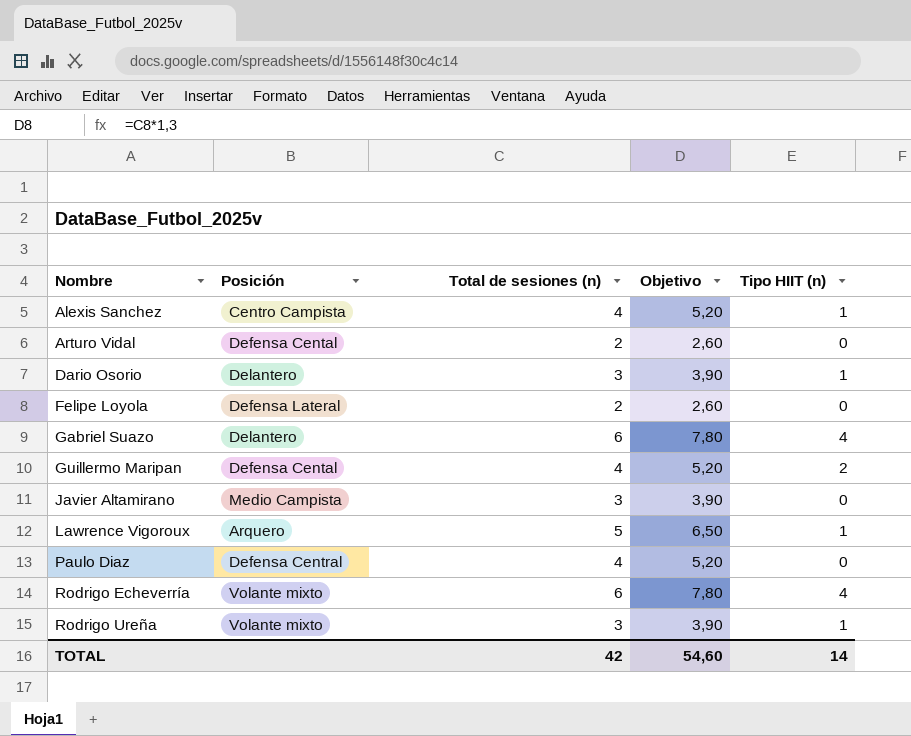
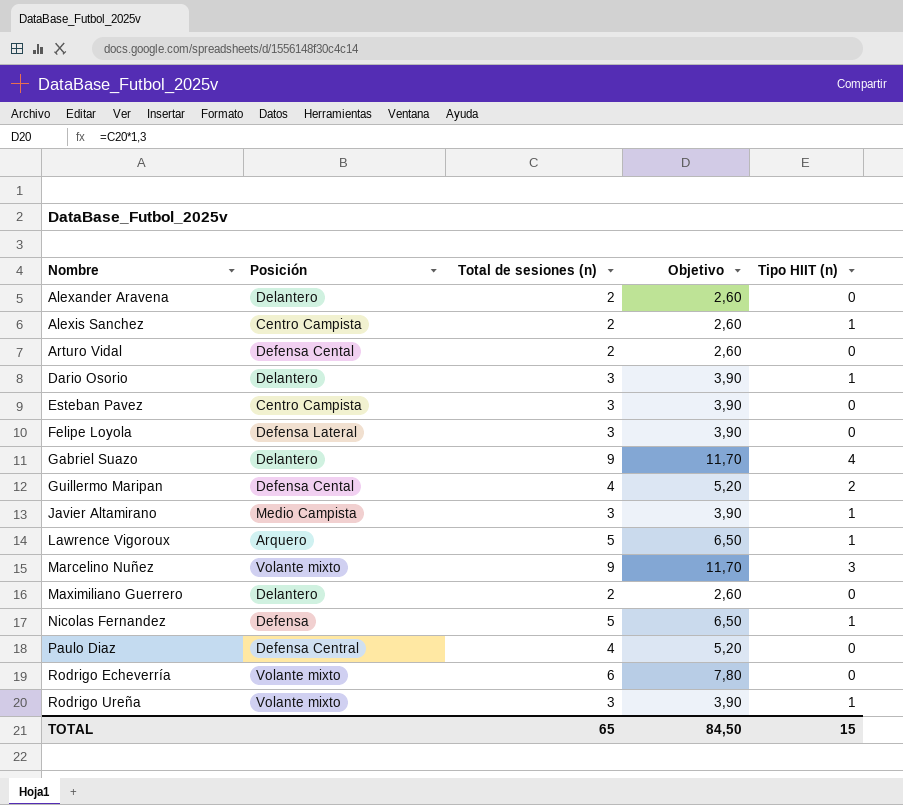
row Alexander Aravena: none -> Delantero | 2 | 2,60 | 0
Alexis Sanchez | Total de sesiones (n): 4 -> 2
Alexis Sanchez | Objetivo: 5,20 -> 2,60
row Esteban Pavez: none -> Centro Campista | 3 | 3,90 | 0
Felipe Loyola | Total de sesiones (n): 2 -> 3
Felipe Loyola | Objetivo: 2,60 -> 3,90
Gabriel Suazo | Total de sesiones (n): 6 -> 9
Gabriel Suazo | Objetivo: 7,80 -> 11,70
Javier Altamirano | Tipo HIIT (n): 0 -> 1
row Marcelino Nuñez: none -> Volante mixto | 9 | 11,70 | 3
row Maximiliano Guerrero: none -> Delantero | 2 | 2,60 | 0
row Nicolas Fernandez: none -> Defensa | 5 | 6,50 | 1
Rodrigo Echeverría | Tipo HIIT (n): 4 -> 0
TOTAL | Total de sesiones (n): 42 -> 65
TOTAL | Objetivo: 54,60 -> 84,50
TOTAL | Tipo HIIT (n): 14 -> 15

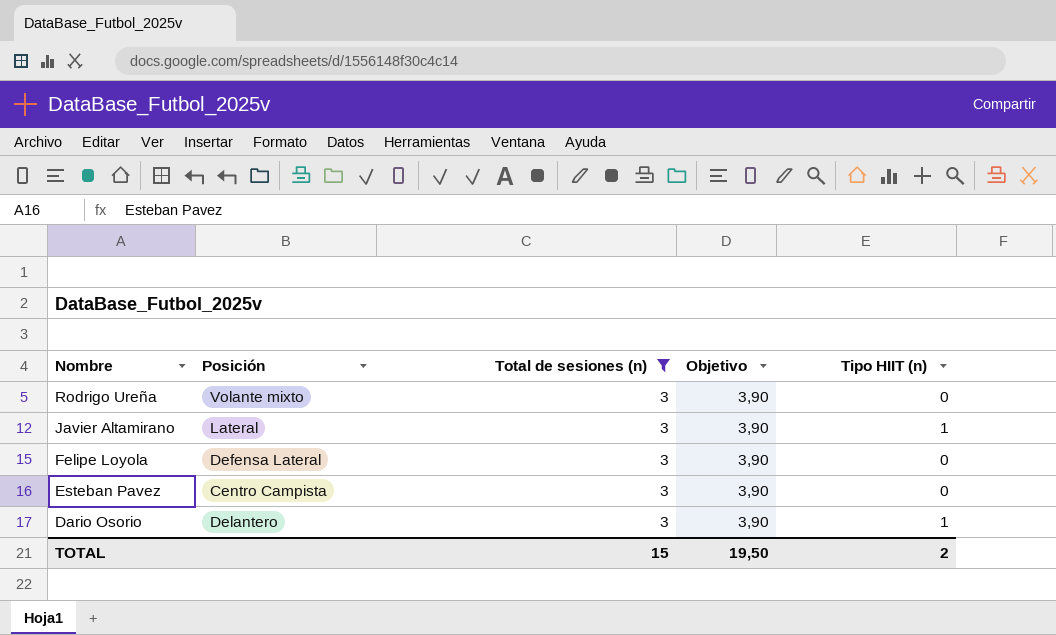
filter: none -> Total de sesiones (n) = 3
row order: Nombre ascending -> Nombre descending
Rodrigo Ureña | Tipo HIIT (n): 1 -> 0
Javier Altamirano | Posición: Medio Campista -> Lateral
TOTAL | Total de sesiones (n): 65 -> 15
TOTAL | Objetivo: 84,50 -> 19,50
TOTAL | Tipo HIIT (n): 15 -> 2

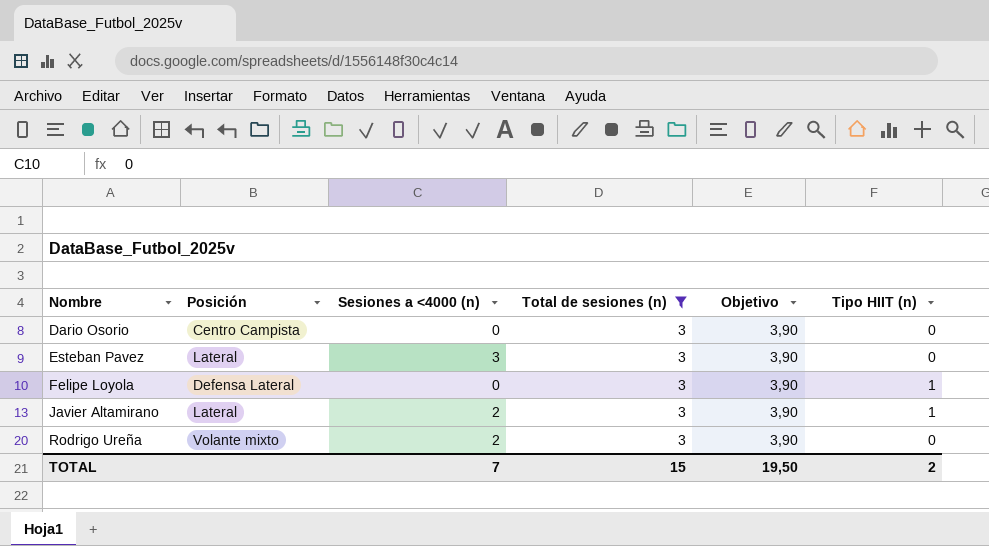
row order: Nombre descending -> Nombre ascending
column Sesiones a <4000 (n) | position: none -> 3
Dario Osorio | Posición: Delantero -> Centro Campista
Dario Osorio | Tipo HIIT (n): 1 -> 0
Esteban Pavez | Posición: Centro Campista -> Lateral
Felipe Loyola | Tipo HIIT (n): 0 -> 1

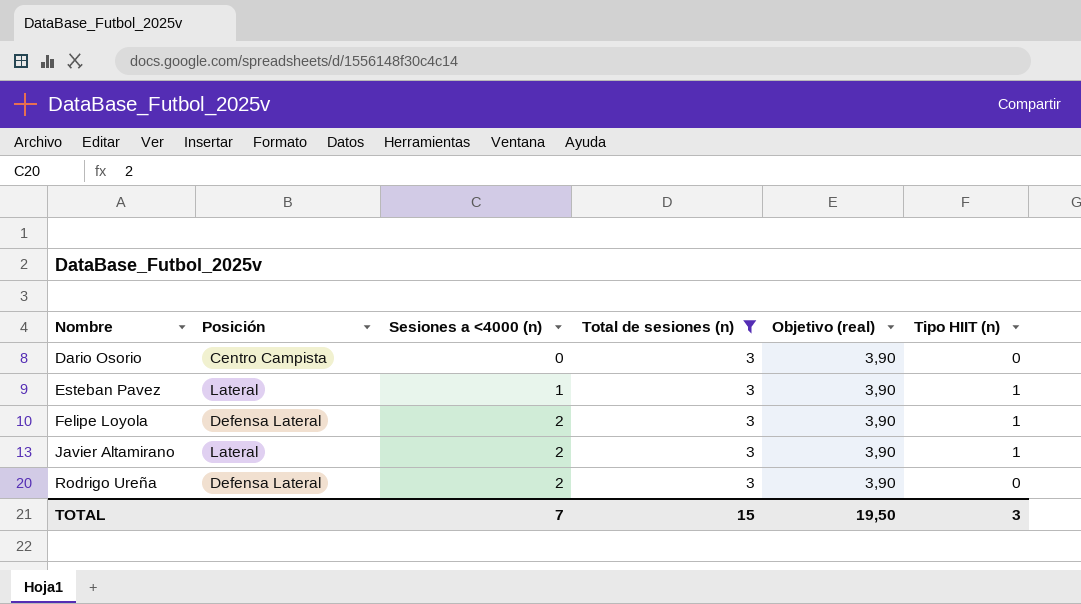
column name: Objetivo -> Objetivo (real)
Esteban Pavez | Sesiones a <4000 (n): 3 -> 1
Esteban Pavez | Tipo HIIT (n): 0 -> 1
Felipe Loyola | Sesiones a <4000 (n): 0 -> 2
Rodrigo Ureña | Posición: Volante mixto -> Defensa Lateral
TOTAL | Tipo HIIT (n): 2 -> 3

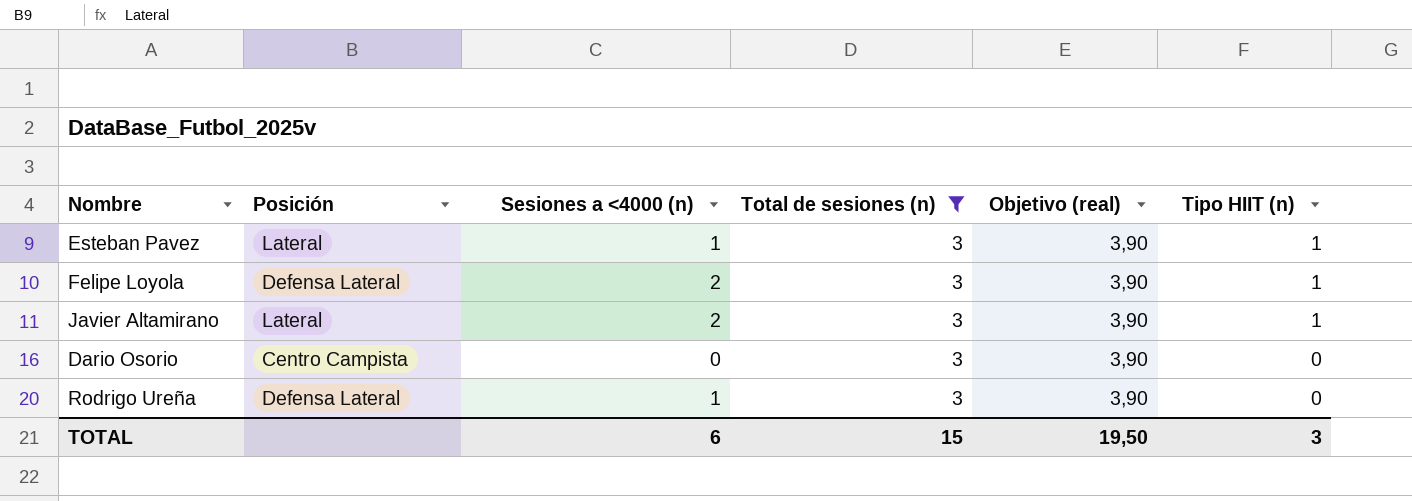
row order: Nombre ascending -> Tipo HIIT (n) descending
Rodrigo Ureña | Sesiones a <4000 (n): 2 -> 1
TOTAL | Sesiones a <4000 (n): 7 -> 6

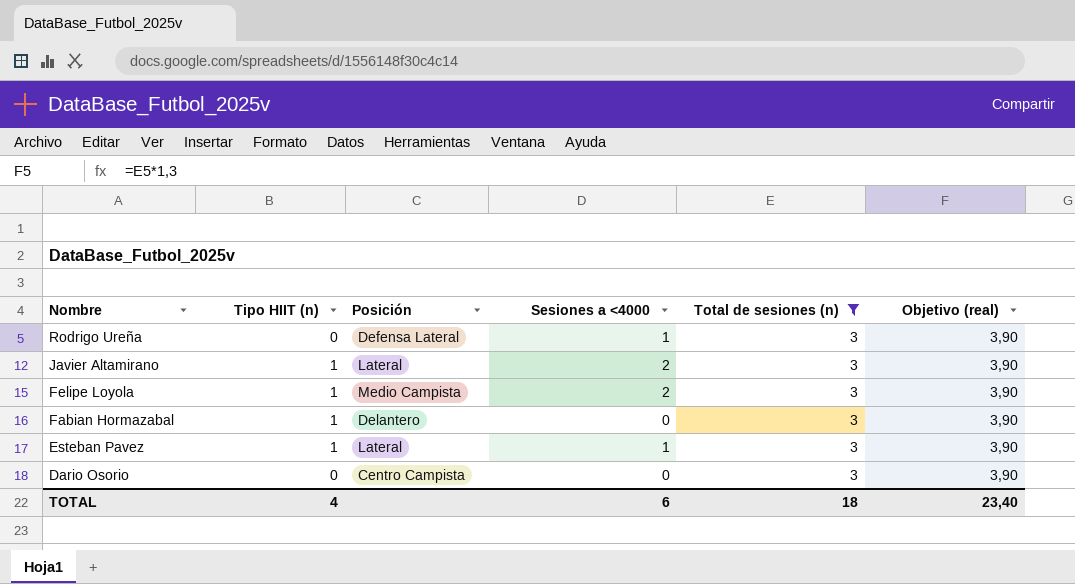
row order: Tipo HIIT (n) descending -> Nombre descending
column Tipo HIIT (n) | position: 6 -> 2
column name: Sesiones a <4000 (n) -> Sesiones a <4000
Felipe Loyola | Posición: Defensa Lateral -> Medio Campista
row Fabian Hormazabal: none -> 1 | Delantero | 0 | 3 | 3,90
TOTAL | Tipo HIIT (n): 3 -> 4
TOTAL | Total de sesiones (n): 15 -> 18
TOTAL | Objetivo (real): 19,50 -> 23,40

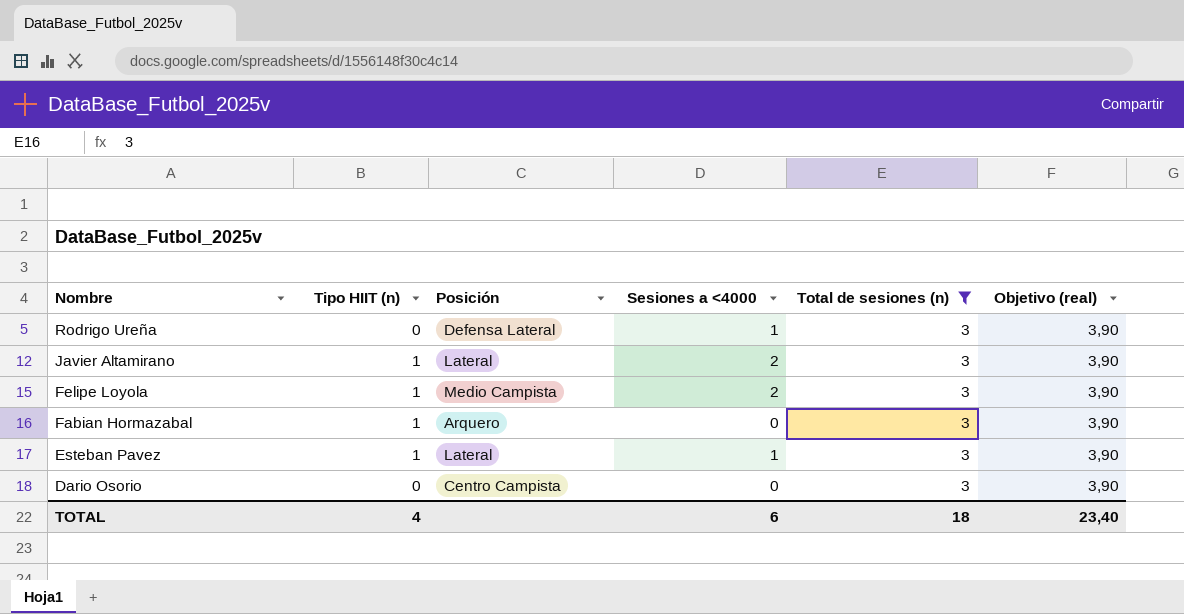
Fabian Hormazabal | Posición: Delantero -> Arquero

